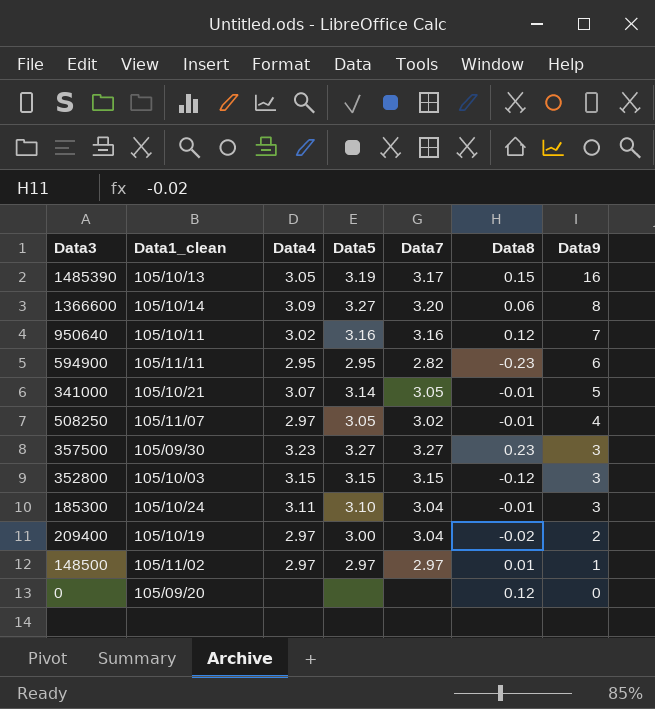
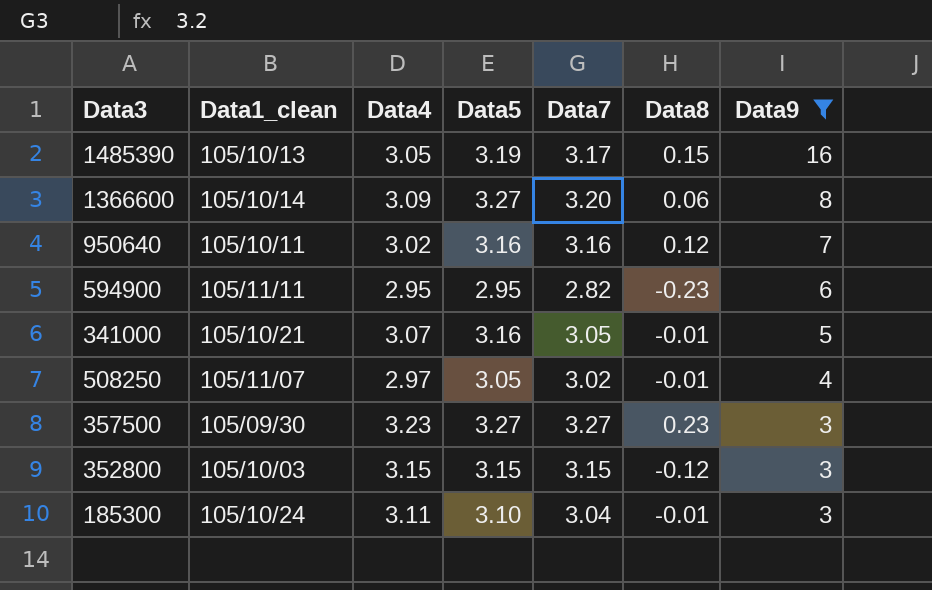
filter: none -> Data9 >= 3
341000 | Data5: 3.14 -> 3.16

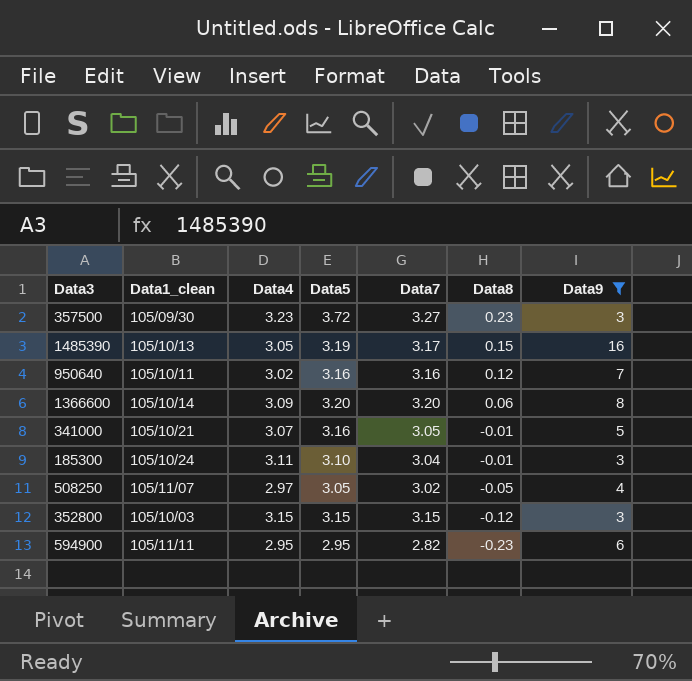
row order: Data9 descending -> Data8 descending
357500 | Data5: 3.27 -> 3.72
1366600 | Data5: 3.27 -> 3.20
508250 | Data8: -0.01 -> -0.05

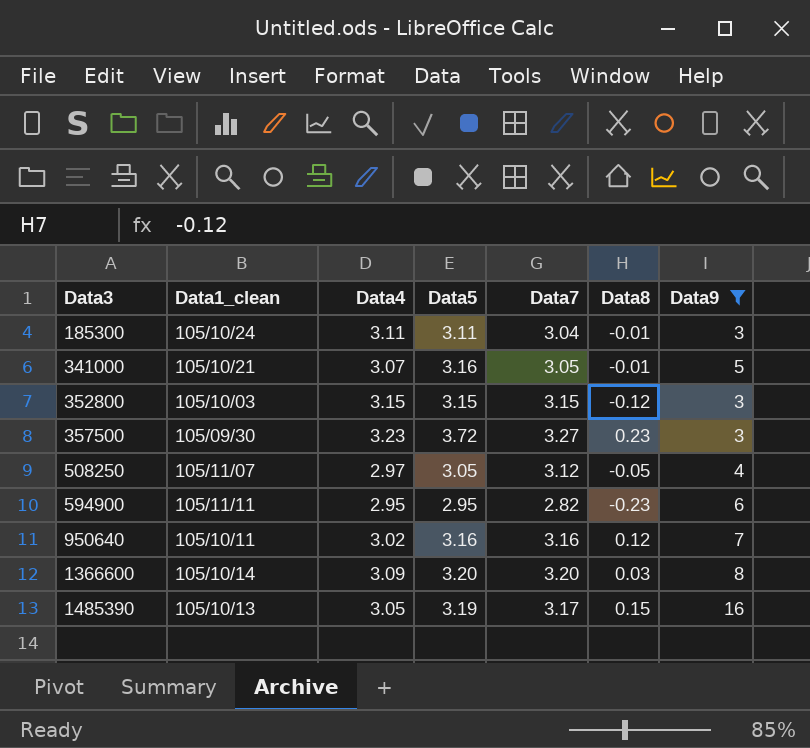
row order: Data8 descending -> Data3 ascending
185300 | Data5: 3.10 -> 3.11
508250 | Data7: 3.02 -> 3.12
1366600 | Data8: 0.06 -> 0.03

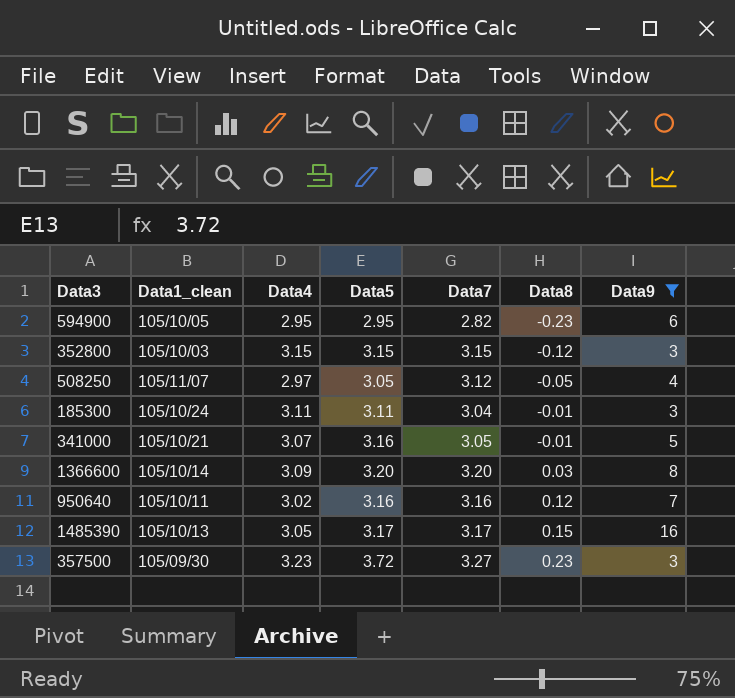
row order: Data3 ascending -> Data8 ascending
594900 | Data1_clean: 105/11/11 -> 105/10/05
1485390 | Data5: 3.19 -> 3.17

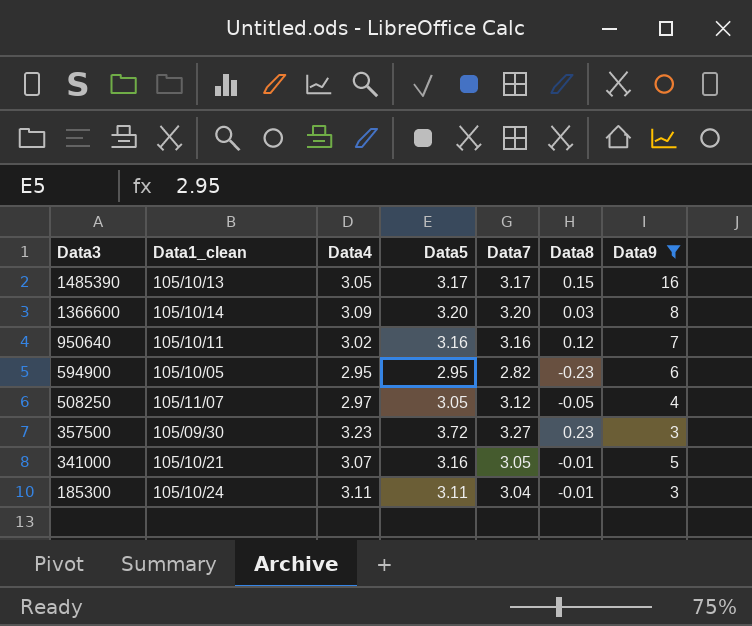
row order: Data8 ascending -> Data3 descending
row 352800: 105/10/03 | 3.15 | 3.15 | 3.15 | -0.12 | 3 -> none

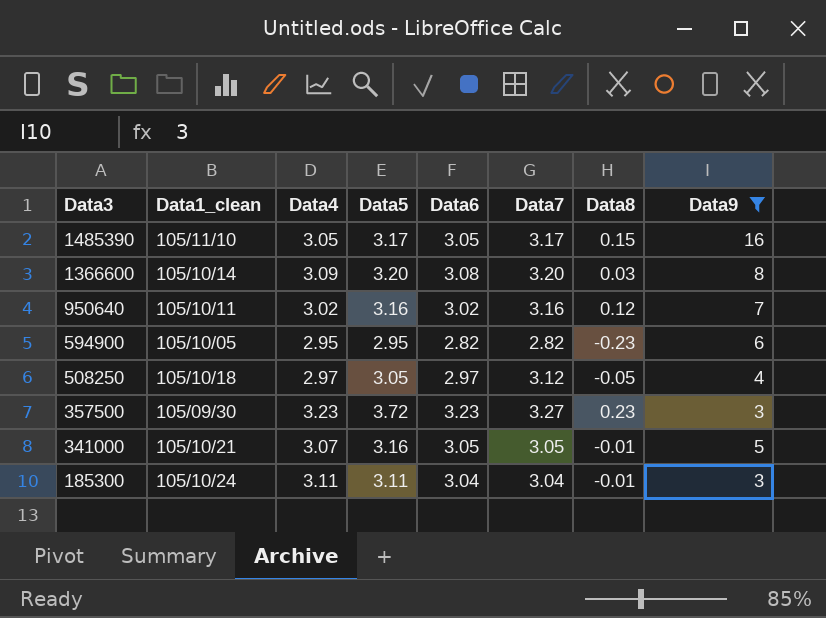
column Data6 | position: none -> 5
1485390 | Data1_clean: 105/10/13 -> 105/11/10
508250 | Data1_clean: 105/11/07 -> 105/10/18

